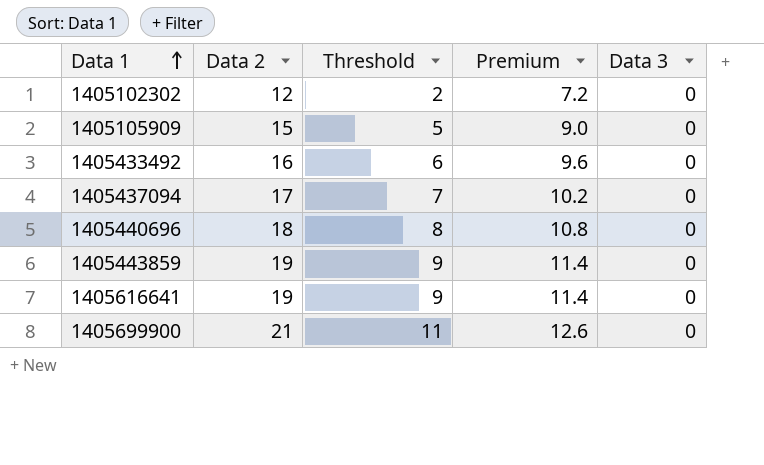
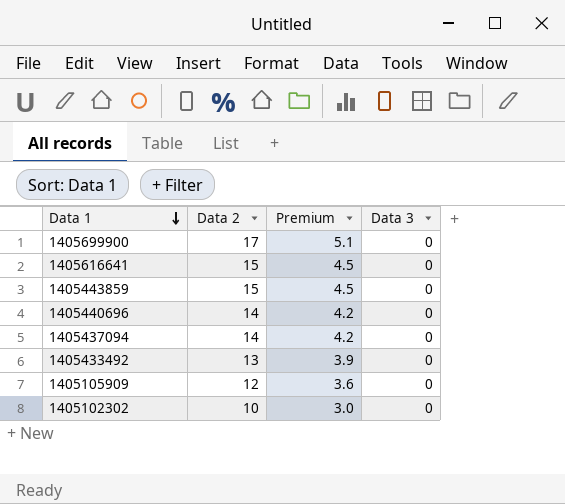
row order: Data 1 ascending -> Data 1 descending
column Threshold | formula: [Data 2] - 10 -> none
column Premium | formula: [Data 2] * 0.6 -> [Data 2] * 0.3
1405699900 | Data 2: 21 -> 17
1405616641 | Data 2: 19 -> 15
1405443859 | Data 2: 19 -> 15
1405440696 | Data 2: 18 -> 14
1405437094 | Data 2: 17 -> 14
1405433492 | Data 2: 16 -> 13
1405105909 | Data 2: 15 -> 12
1405102302 | Data 2: 12 -> 10

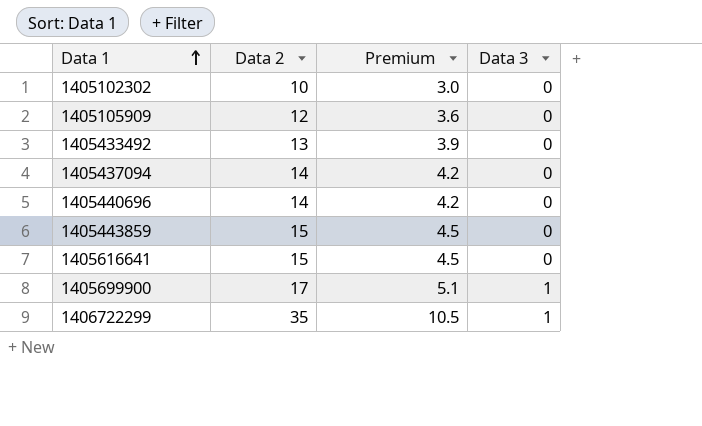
row order: Data 1 descending -> Data 1 ascending
1405699900 | Data 3: 0 -> 1
row 1406722299: none -> 35 | 10.5 | 1

